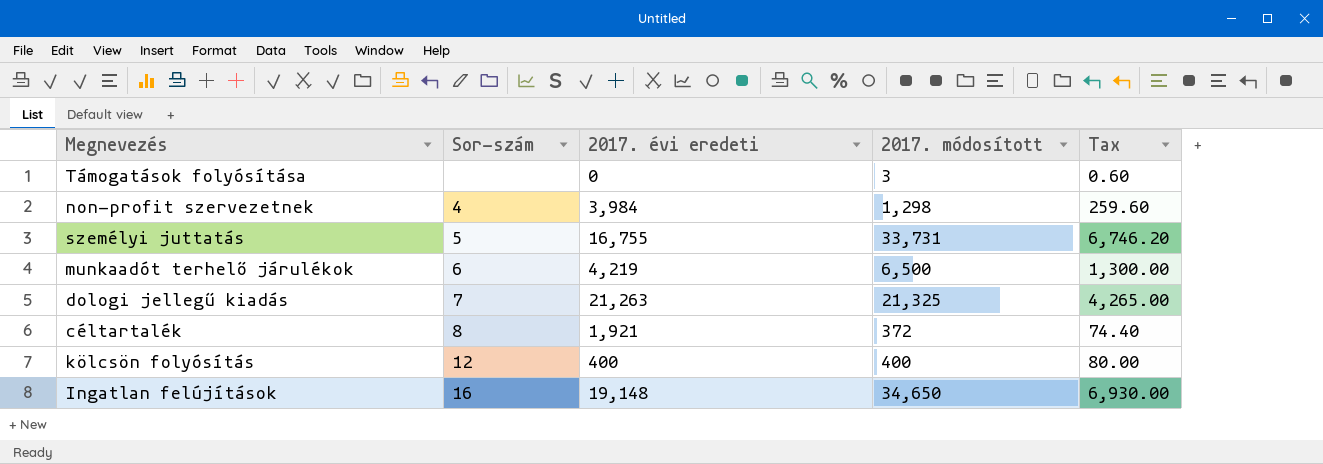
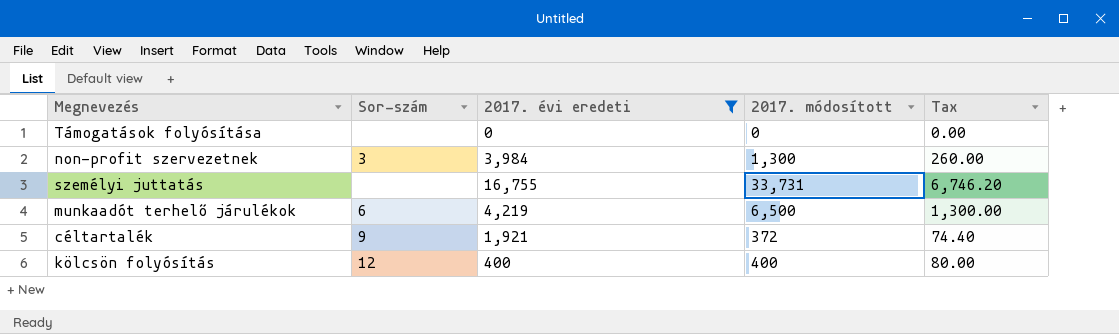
filter: none -> 2017. évi eredeti <= 16,755
Támogatások folyósítása | 2017. módosított: 3 -> 0
Támogatások folyósítása | Tax: 0.60 -> 0.00
non-profit szervezetnek | Sor-szám: 4 -> 3
non-profit szervezetnek | 2017. módosított: 1,298 -> 1,300
non-profit szervezetnek | Tax: 259.60 -> 260.00
személyi juttatás | Sor-szám: 5 -> none
céltartalék | Sor-szám: 8 -> 9

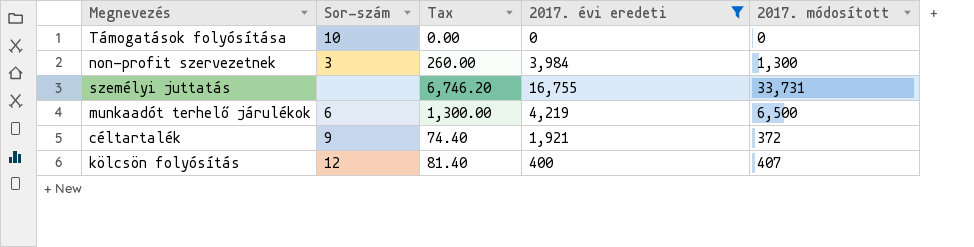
column Tax | position: 5 -> 3
Támogatások folyósítása | Sor-szám: none -> 10
kölcsön folyósítás | Tax: 80.00 -> 81.40
kölcsön folyósítás | 2017. módosított: 400 -> 407

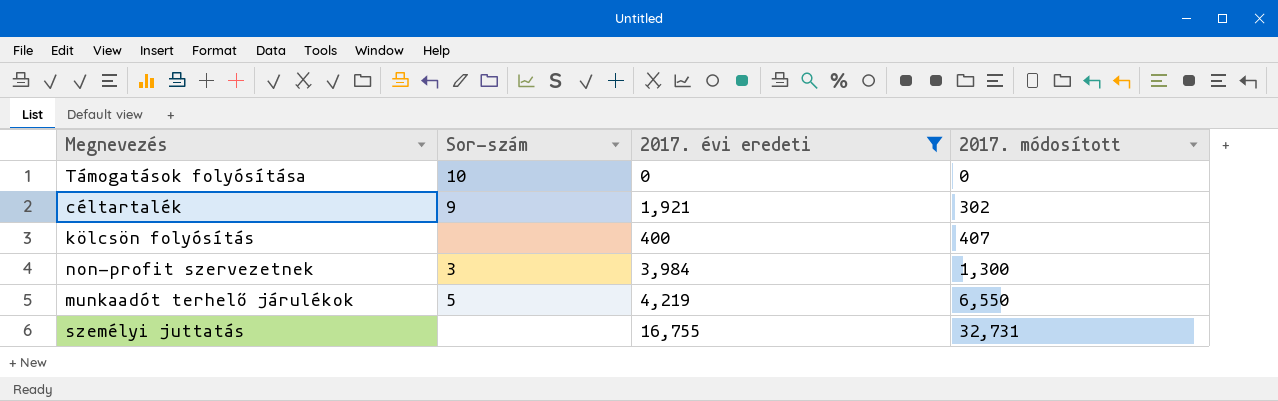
row order: none -> 2017. módosított ascending
column Tax | formula: [2017. módosított] * 0.2 -> none
céltartalék | 2017. módosított: 372 -> 302
kölcsön folyósítás | Sor-szám: 12 -> none
munkaadót terhelő járulékok | Sor-szám: 6 -> 5
munkaadót terhelő járulékok | 2017. módosított: 6,500 -> 6,550
személyi juttatás | 2017. módosított: 33,731 -> 32,731

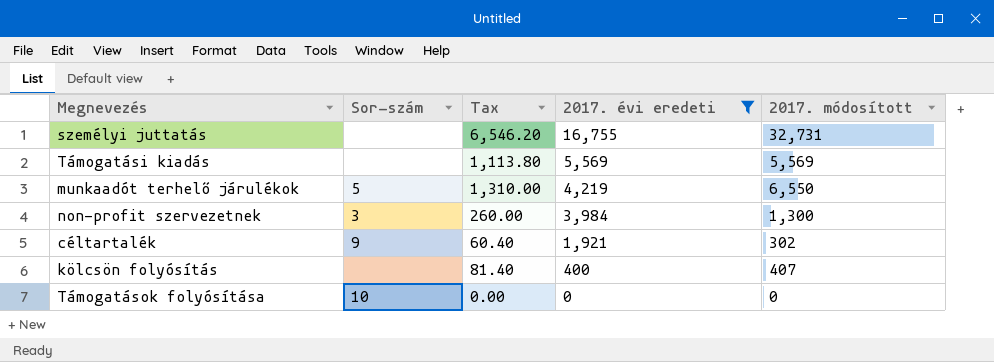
row order: 2017. módosított ascending -> 2017. évi eredeti descending
column Tax | formula: none -> [2017. módosított] * 0.2
row Támogatási kiadás: none -> none | 1,113.80 | 5,569 | 5,569

